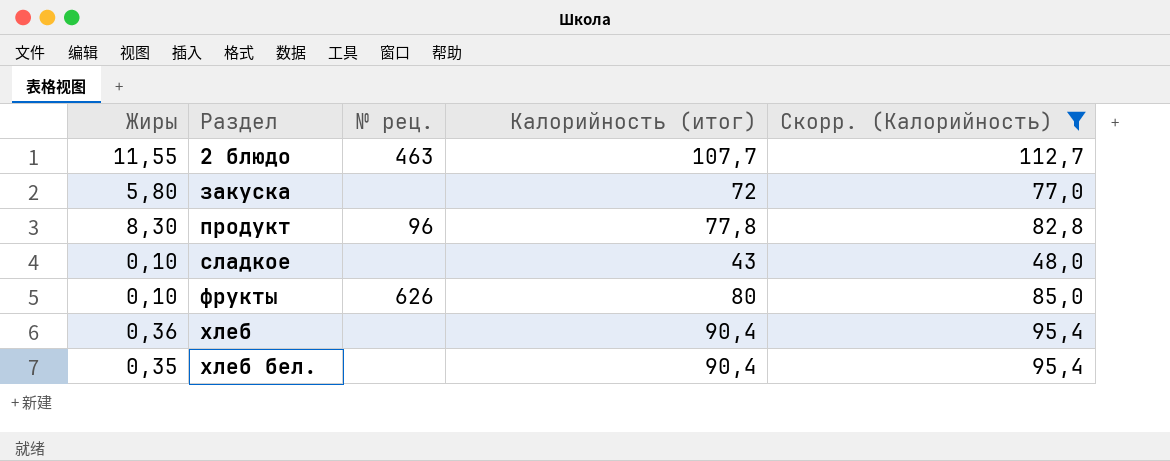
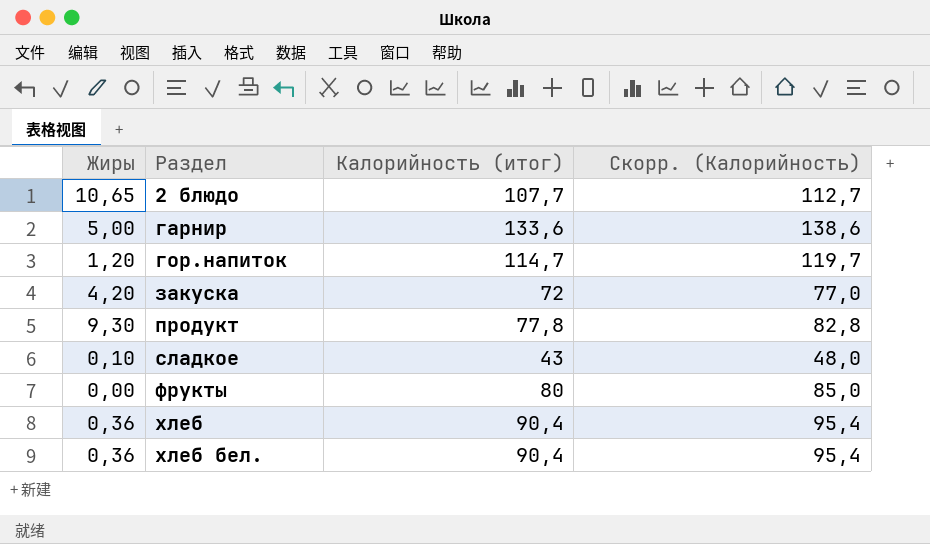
filter: Скорр. (Калорийность) <= 112,7 -> none
column № рец. | position: 3 -> none
2 блюдо | Жиры: 11,55 -> 10,65
закуска | Жиры: 5,80 -> 4,20
продукт | Жиры: 8,30 -> 9,30
фрукты | Жиры: 0,10 -> 0,00
хлеб бел. | Жиры: 0,35 -> 0,36

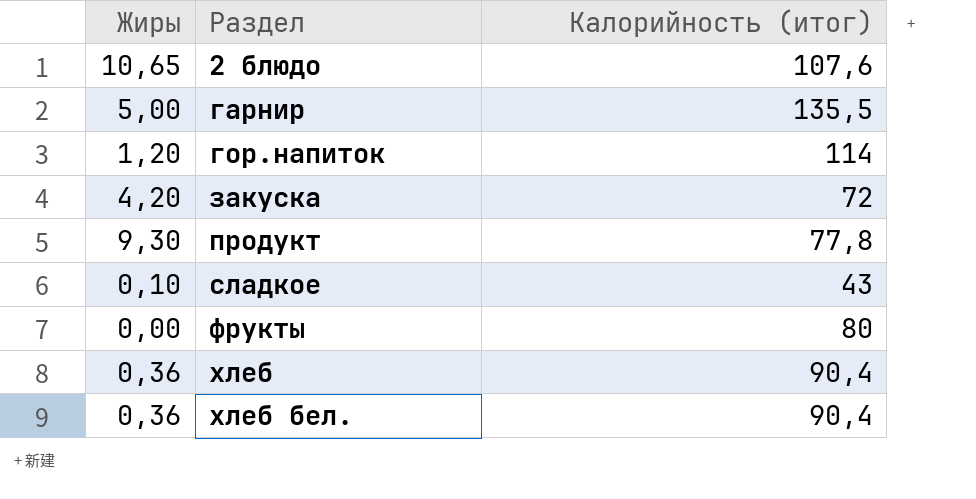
column Скорр. (Калорийность) | formula: [Калорийность (итог)] + 5 -> none
2 блюдо | Калорийность (итог): 107,7 -> 107,6
гарнир | Калорийность (итог): 133,6 -> 135,5
гор.напиток | Калорийность (итог): 114,7 -> 114

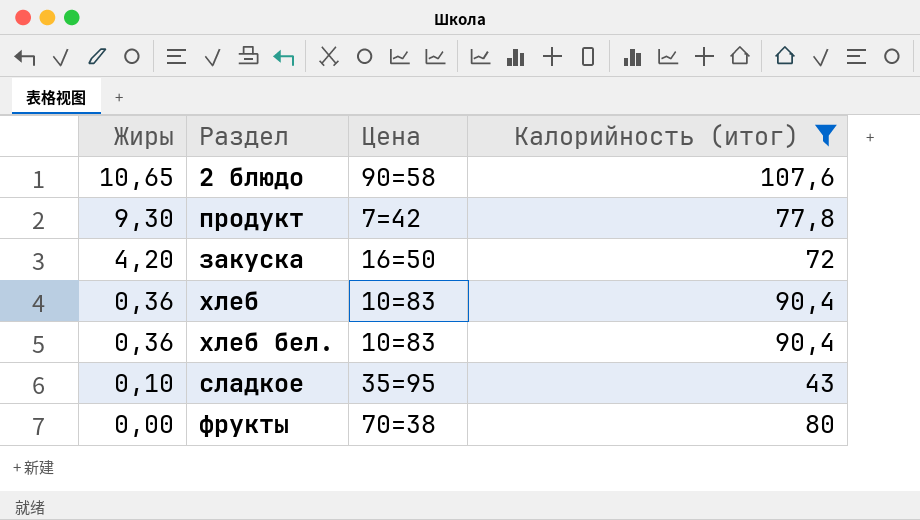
filter: none -> Калорийность (итог) <= 107,6
row order: Раздел ascending -> Жиры descending
column Цена | position: none -> 3

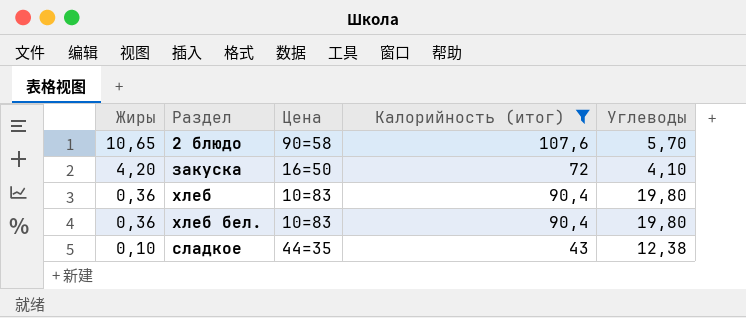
column Углеводы | position: none -> 5
row продукт: 9,30 | 7=42 | 77,8 -> none
row фрукты: 0,00 | 70=38 | 80 -> none
сладкое | Цена: 35=95 -> 44=35

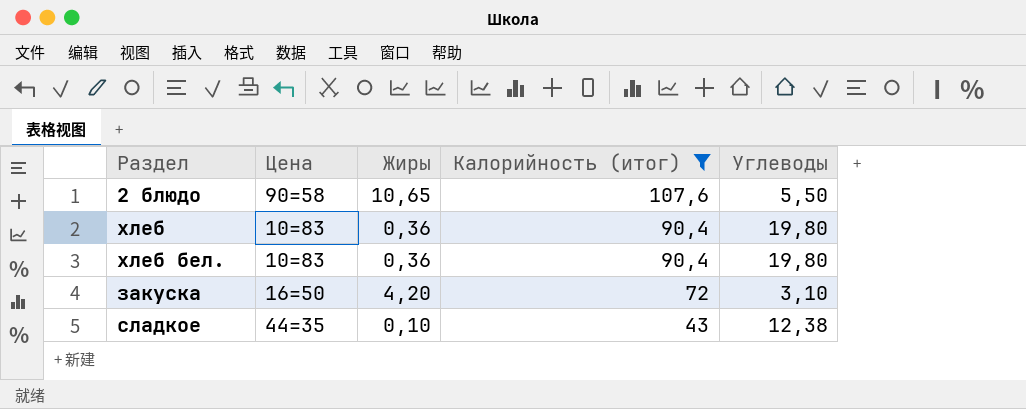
row order: Жиры descending -> Калорийность (итог) descending
column Жиры | position: 1 -> 3
2 блюдо | Углеводы: 5,70 -> 5,50
закуска | Углеводы: 4,10 -> 3,10

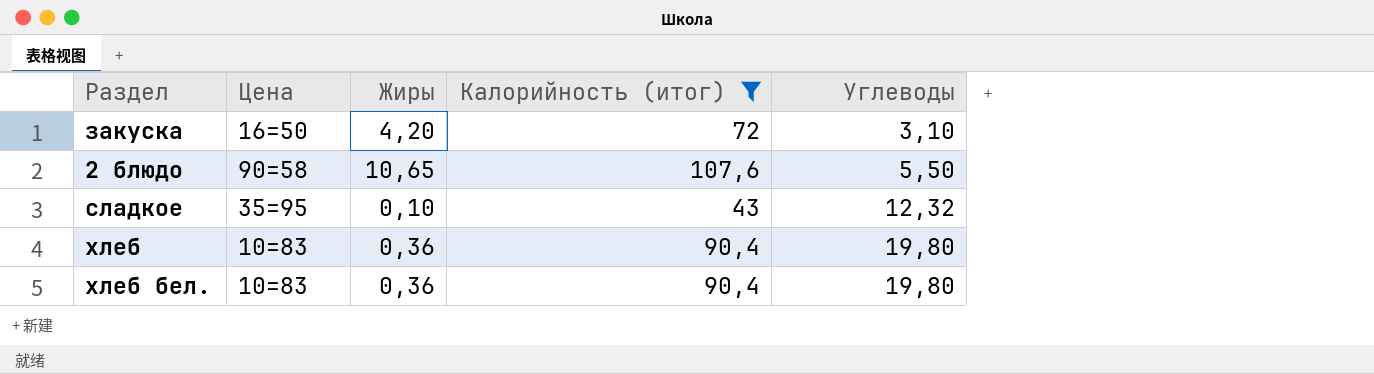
row order: Калорийность (итог) descending -> Углеводы ascending
сладкое | Цена: 44=35 -> 35=95
сладкое | Углеводы: 12,38 -> 12,32

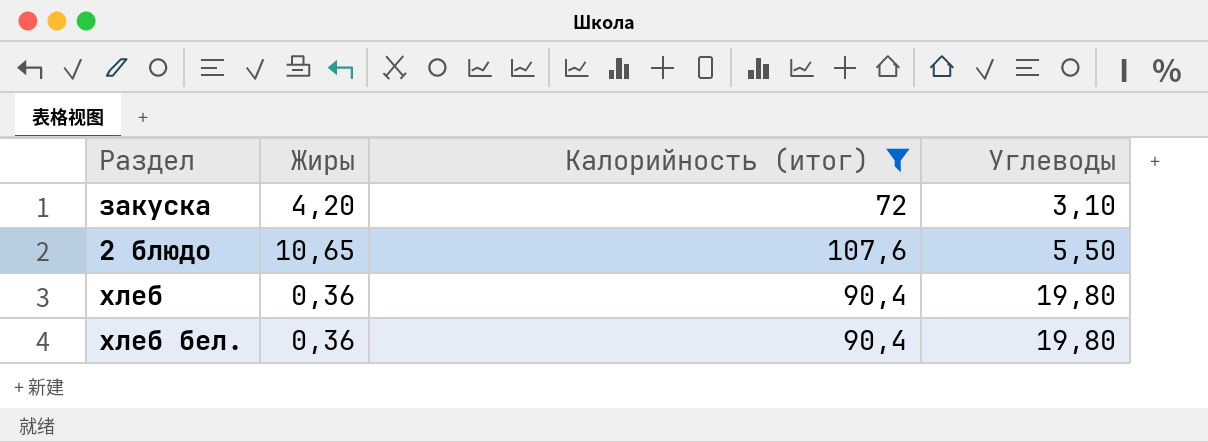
column Цена | position: 2 -> none
row сладкое: 35=95 | 0,10 | 43 | 12,32 -> none

